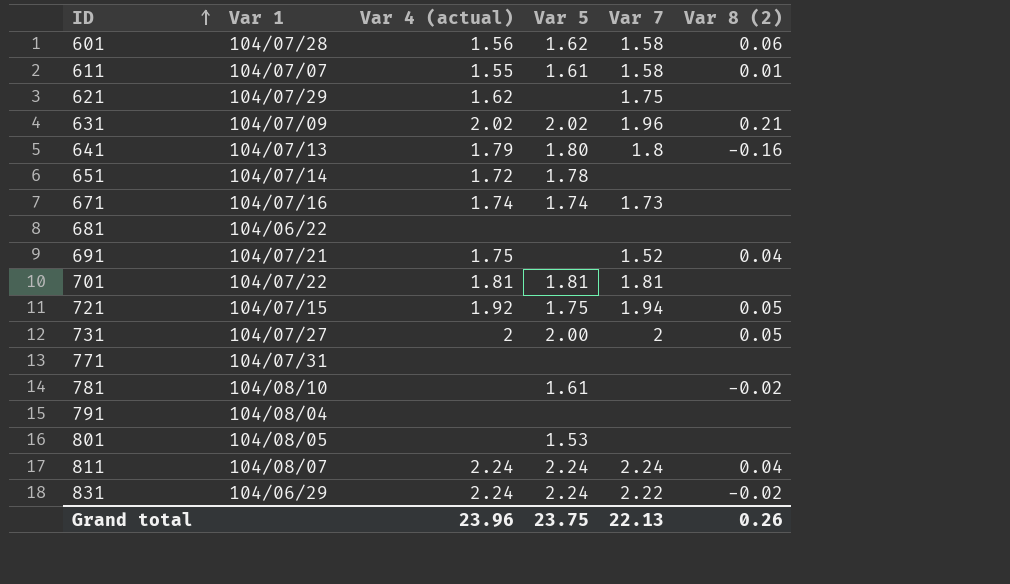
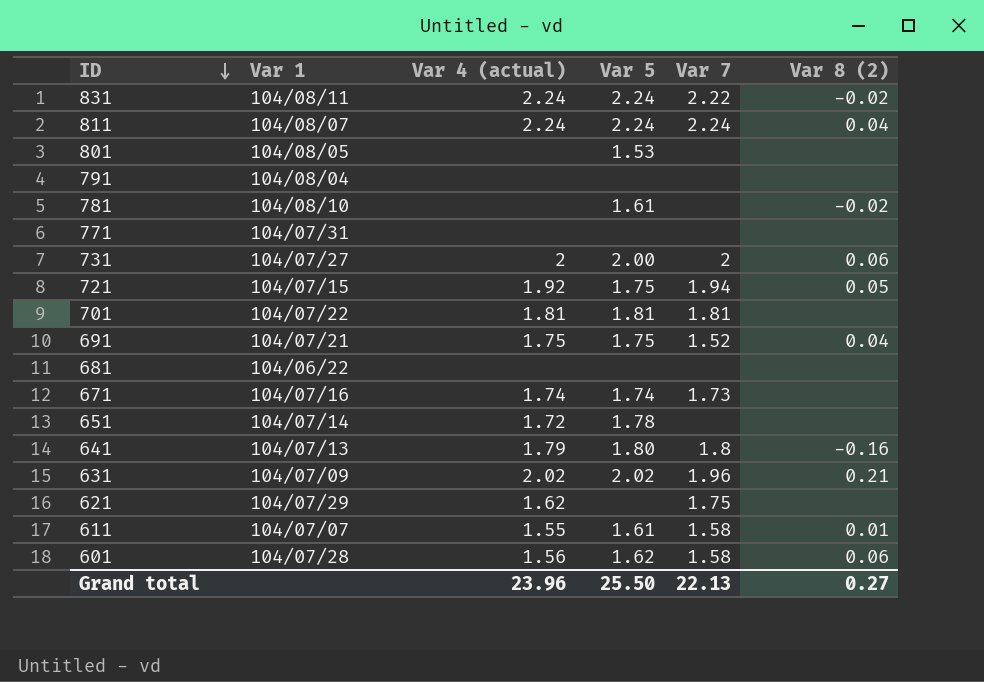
row order: ID ascending -> ID descending
831 | Var 1: 104/06/29 -> 104/08/11
731 | Var 8 (2): 0.05 -> 0.06
691 | Var 5: none -> 1.75
Grand total | Var 5: 23.75 -> 25.50
Grand total | Var 8 (2): 0.26 -> 0.27

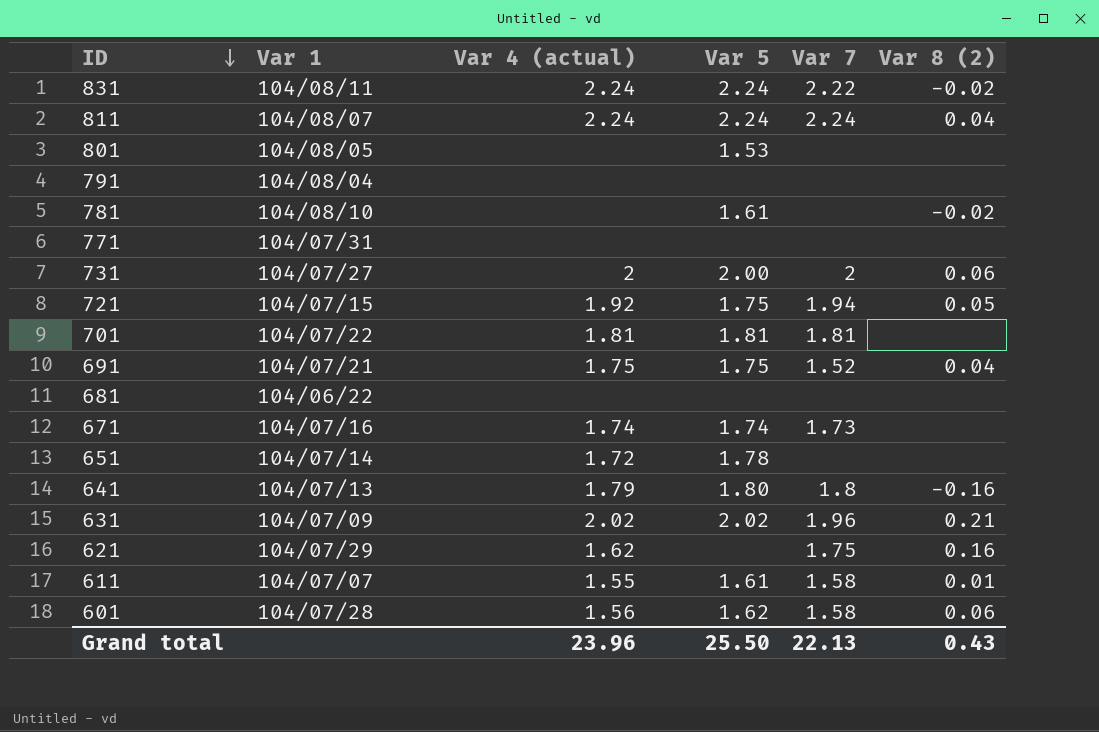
621 | Var 8 (2): none -> 0.16
Grand total | Var 8 (2): 0.27 -> 0.43

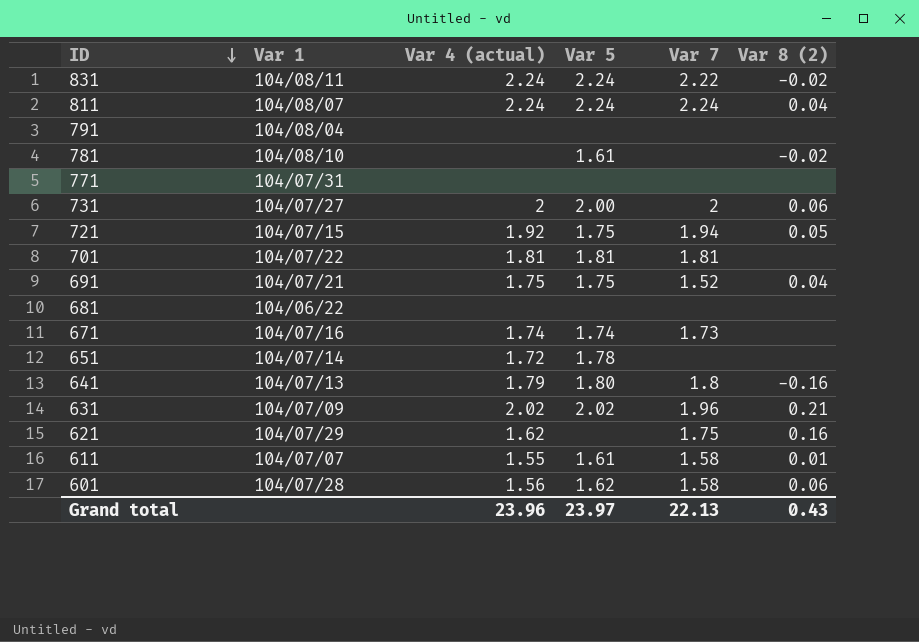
row 801: 104/08/05 | none | 1.53 | none | none -> none
Grand total | Var 5: 25.50 -> 23.97

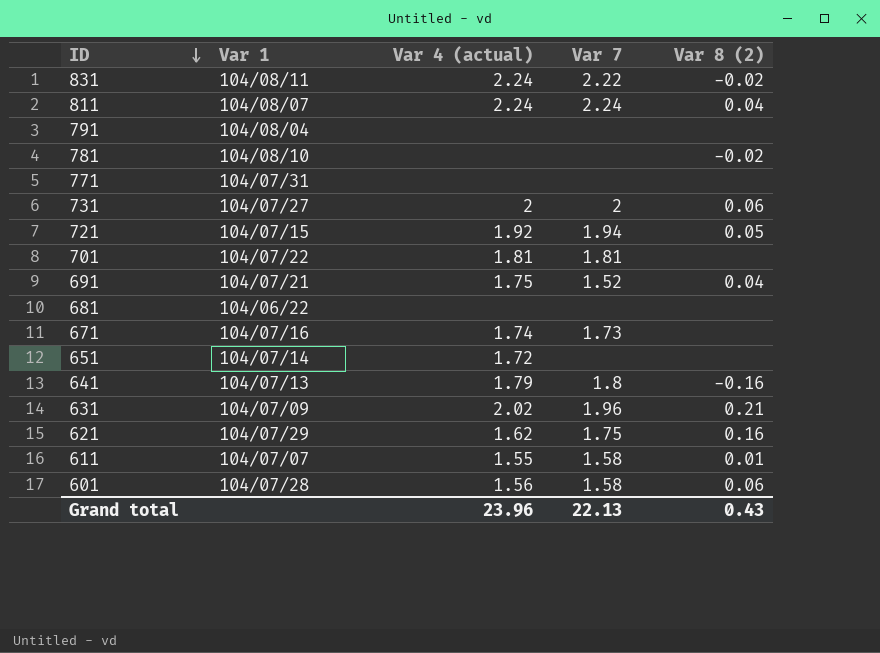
column Var 5 | position: 4 -> none

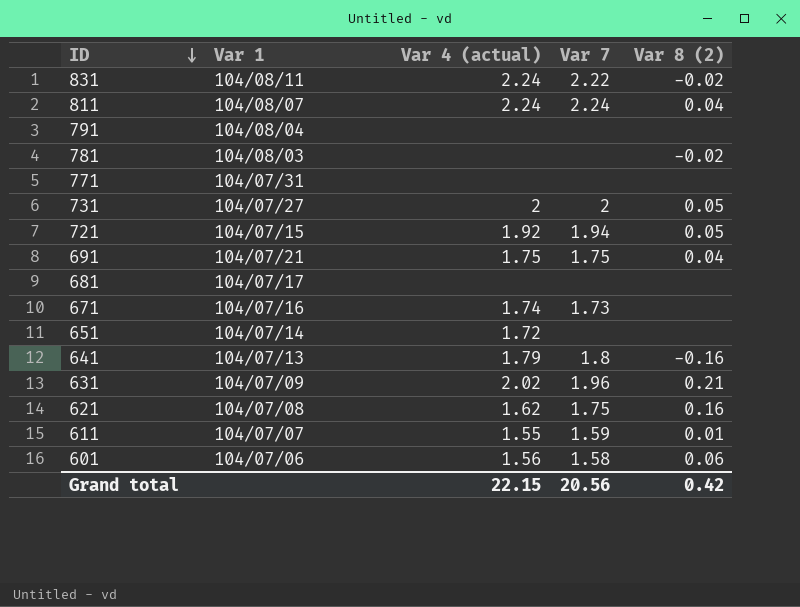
row 701: 104/07/22 | 1.81 | 1.81 | none -> none
781 | Var 1: 104/08/10 -> 104/08/03
731 | Var 8 (2): 0.06 -> 0.05
691 | Var 7: 1.52 -> 1.75
681 | Var 1: 104/06/22 -> 104/07/17
621 | Var 1: 104/07/29 -> 104/07/08
611 | Var 7: 1.58 -> 1.59
601 | Var 1: 104/07/28 -> 104/07/06
Grand total | Var 4 (actual): 23.96 -> 22.15
Grand total | Var 7: 22.13 -> 20.56
Grand total | Var 8 (2): 0.43 -> 0.42

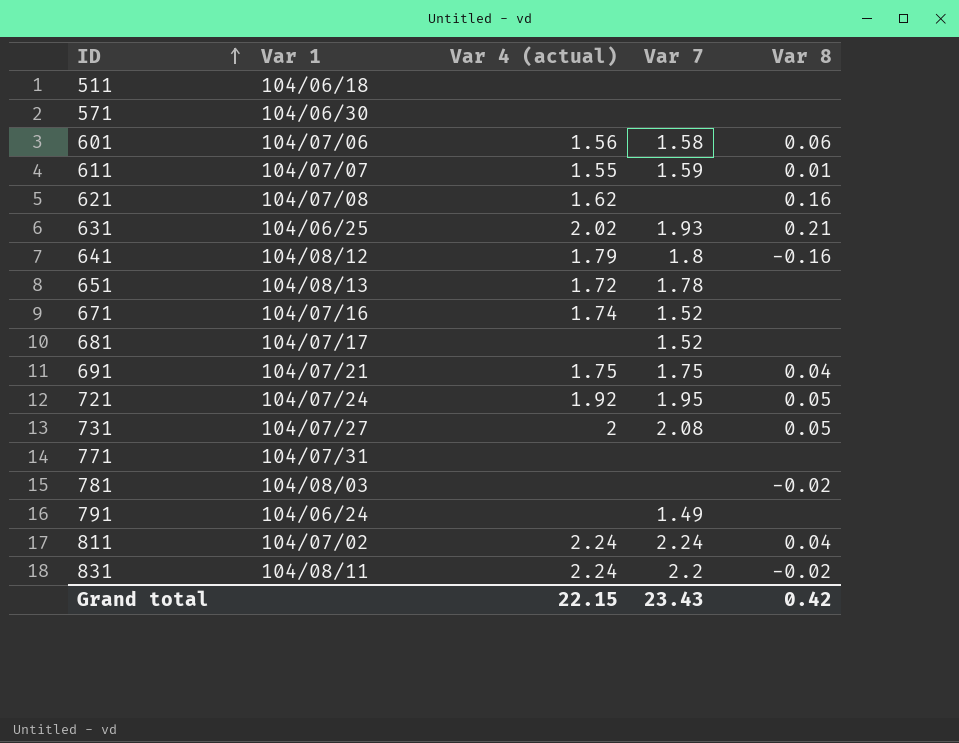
row order: ID descending -> ID ascending
column name: Var 8 (2) -> Var 8
row 511: none -> 104/06/18 | none | none | none
row 571: none -> 104/06/30 | none | none | none
621 | Var 7: 1.75 -> none
631 | Var 1: 104/07/09 -> 104/06/25
631 | Var 7: 1.96 -> 1.93
641 | Var 1: 104/07/13 -> 104/08/12
651 | Var 1: 104/07/14 -> 104/08/13
651 | Var 7: none -> 1.78
671 | Var 7: 1.73 -> 1.52
681 | Var 7: none -> 1.52
721 | Var 1: 104/07/15 -> 104/07/24
721 | Var 7: 1.94 -> 1.95
731 | Var 7: 2 -> 2.08
791 | Var 1: 104/08/04 -> 104/06/24
791 | Var 7: none -> 1.49
811 | Var 1: 104/08/07 -> 104/07/02
831 | Var 7: 2.22 -> 2.2
Grand total | Var 7: 20.56 -> 23.43

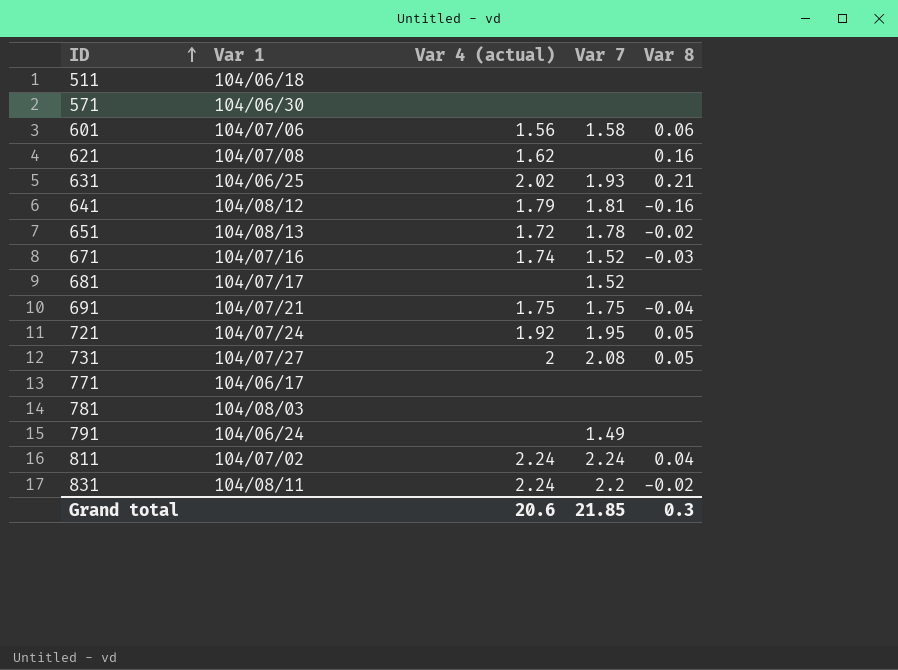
row 611: 104/07/07 | 1.55 | 1.59 | 0.01 -> none
641 | Var 7: 1.8 -> 1.81
651 | Var 8: none -> -0.02
671 | Var 8: none -> -0.03
691 | Var 8: 0.04 -> -0.04
771 | Var 1: 104/07/31 -> 104/06/17
781 | Var 8: -0.02 -> none
Grand total | Var 4 (actual): 22.15 -> 20.6
Grand total | Var 7: 23.43 -> 21.85
Grand total | Var 8: 0.42 -> 0.3

